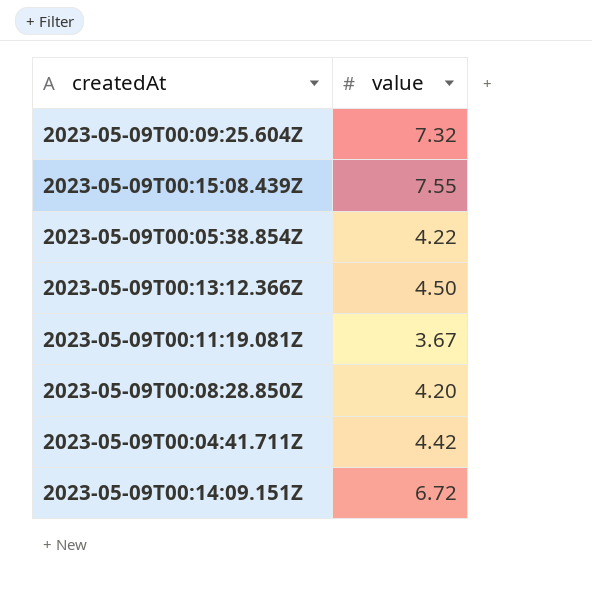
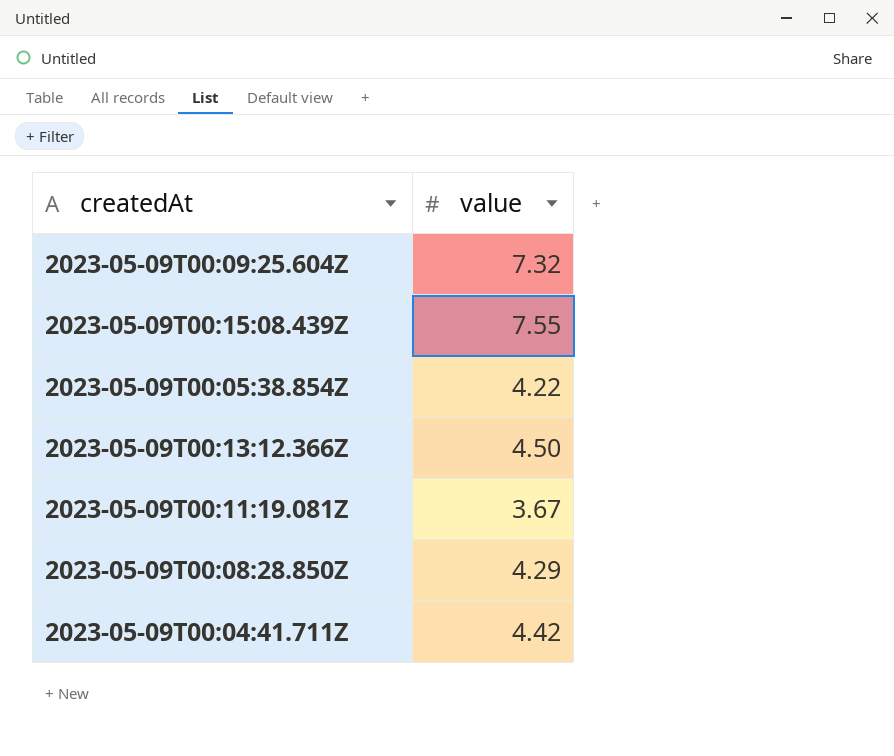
row 2023-05-09T00:14:09.151Z: 6.72 -> none
2023-05-09T00:08:28.850Z | value: 4.20 -> 4.29

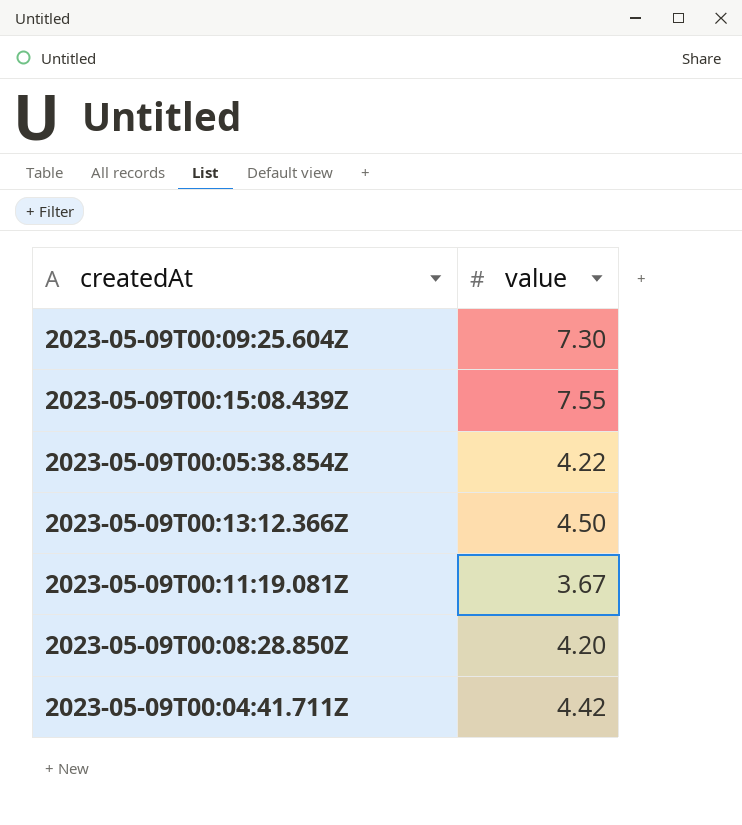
2023-05-09T00:09:25.604Z | value: 7.32 -> 7.30
2023-05-09T00:08:28.850Z | value: 4.29 -> 4.20

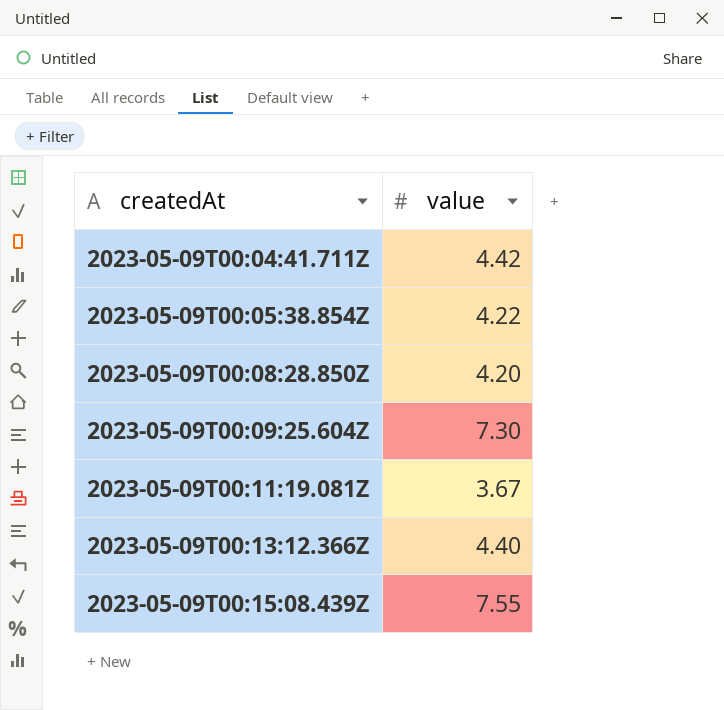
row order: none -> createdAt ascending
2023-05-09T00:13:12.366Z | value: 4.50 -> 4.40

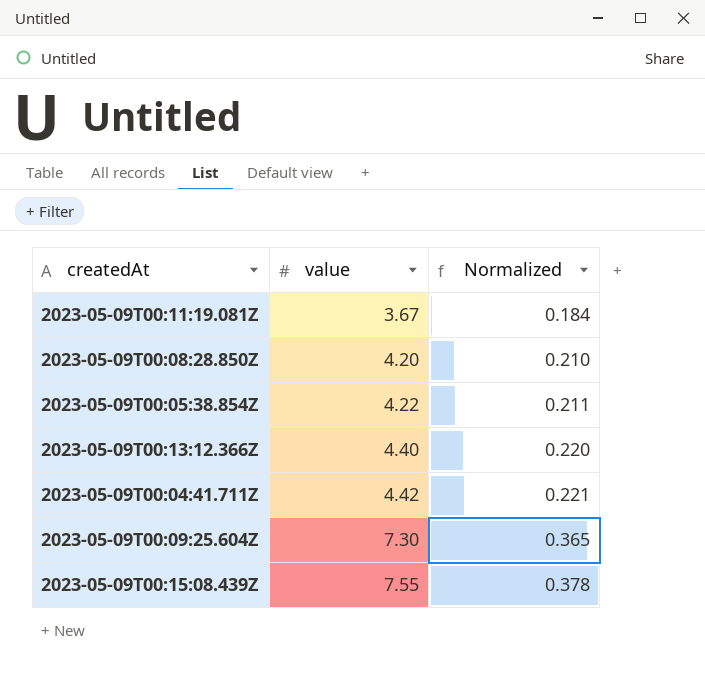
row order: createdAt ascending -> value ascending
column Normalized | formula: none -> [value] * 0.05

